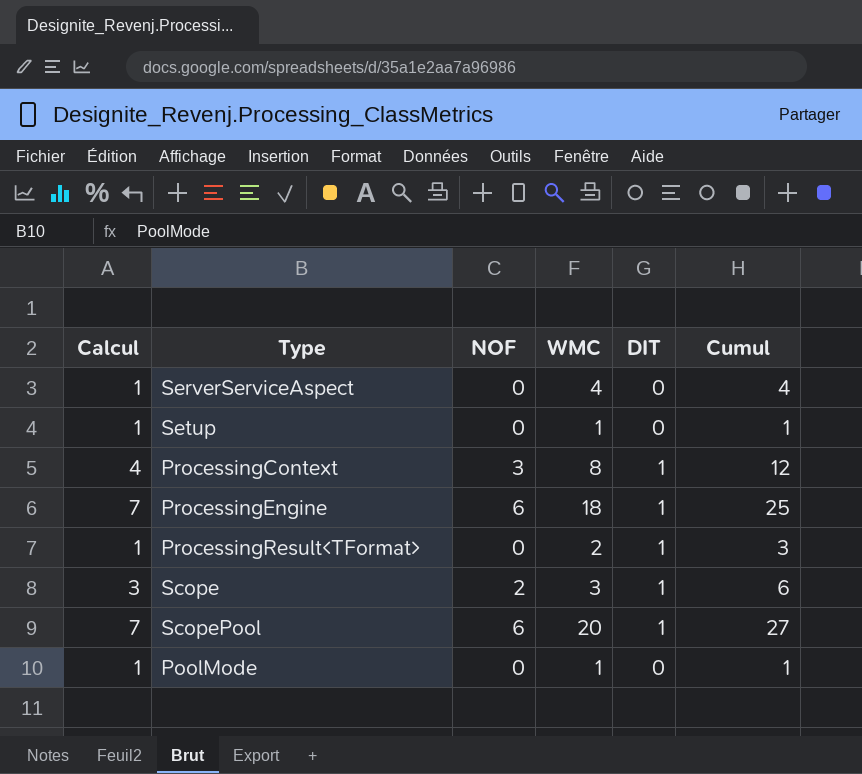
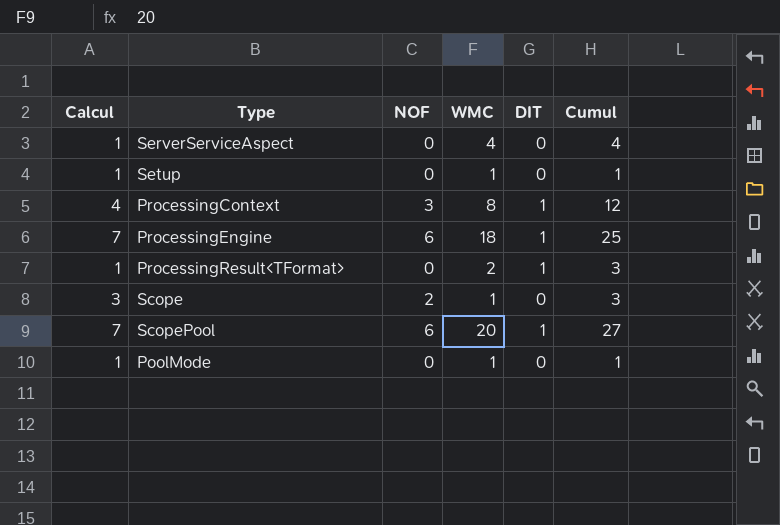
Scope | WMC: 3 -> 1
Scope | DIT: 1 -> 0
Scope | Cumul: 6 -> 3

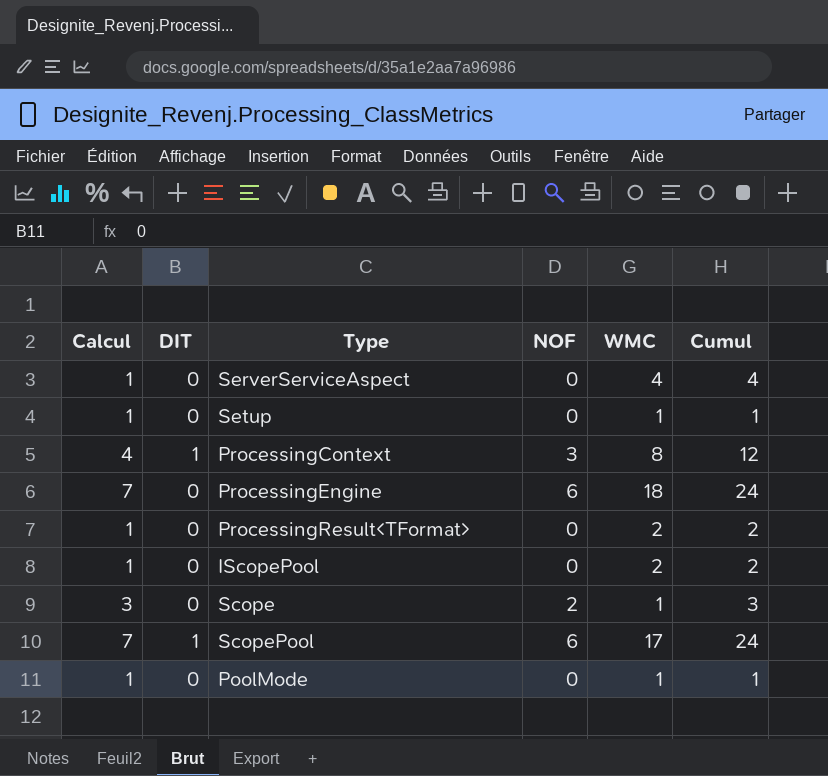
column DIT | position: 5 -> 2
ProcessingEngine | DIT: 1 -> 0
ProcessingEngine | Cumul: 25 -> 24
ProcessingResult<TFormat> | DIT: 1 -> 0
ProcessingResult<TFormat> | Cumul: 3 -> 2
row IScopePool: none -> 1 | 0 | 0 | 2 | 2
ScopePool | WMC: 20 -> 17
ScopePool | Cumul: 27 -> 24

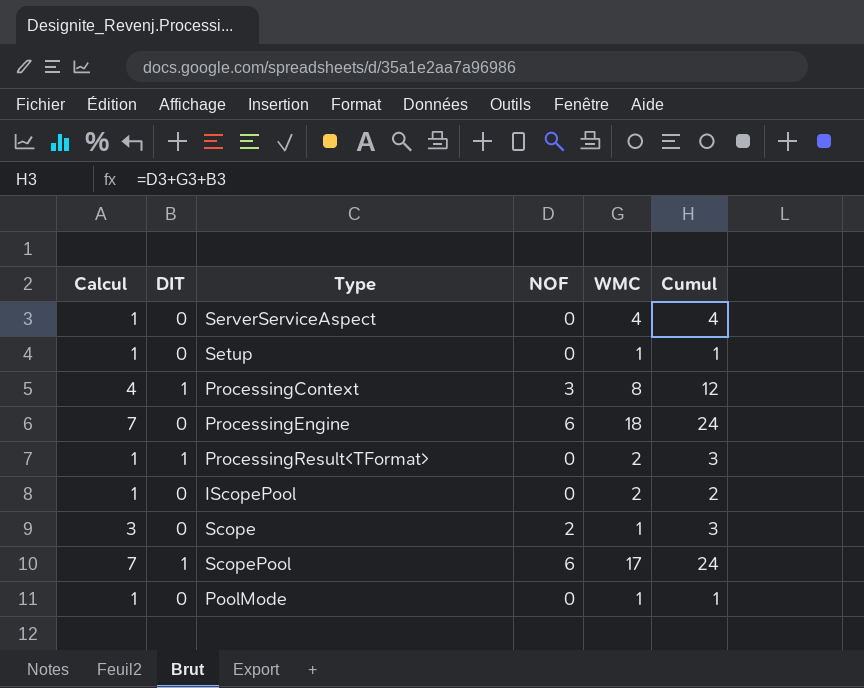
ProcessingResult<TFormat> | DIT: 0 -> 1
ProcessingResult<TFormat> | Cumul: 2 -> 3

